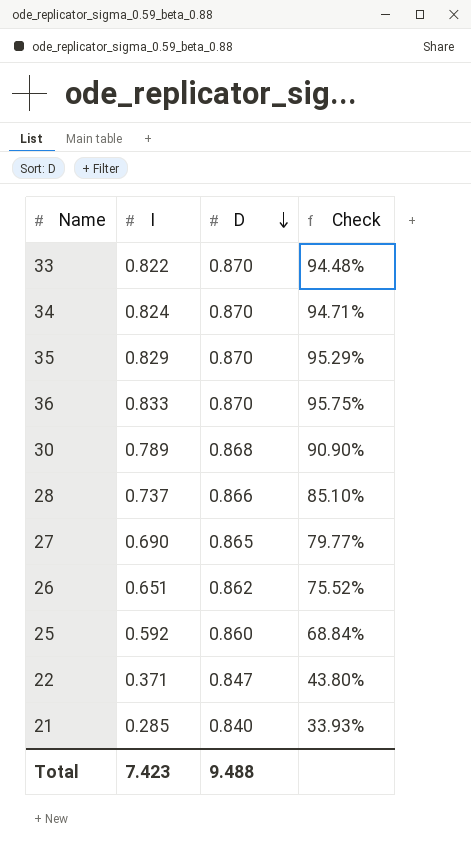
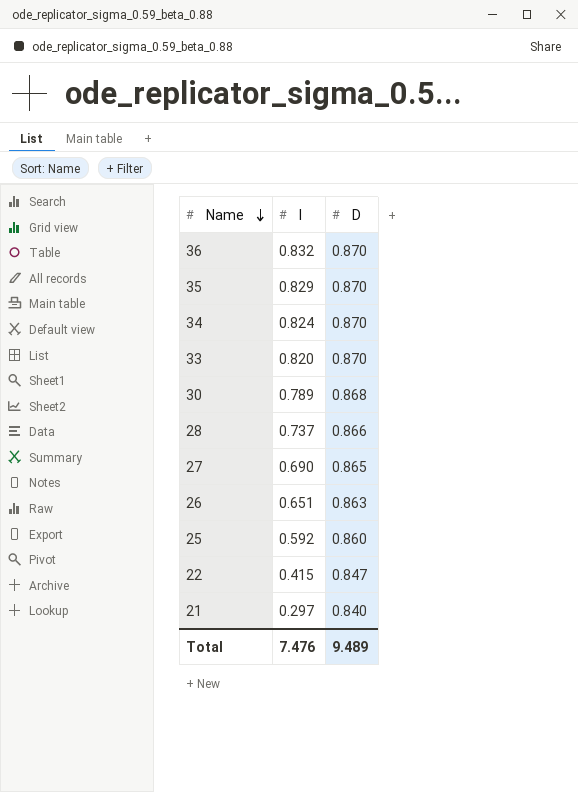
row order: D descending -> Name descending
column Check | formula: [I] / [D] -> none
36 | I: 0.833 -> 0.832
33 | I: 0.822 -> 0.820
26 | D: 0.862 -> 0.863
22 | I: 0.371 -> 0.415
21 | I: 0.285 -> 0.297
Total | I: 7.423 -> 7.476
Total | D: 9.488 -> 9.489

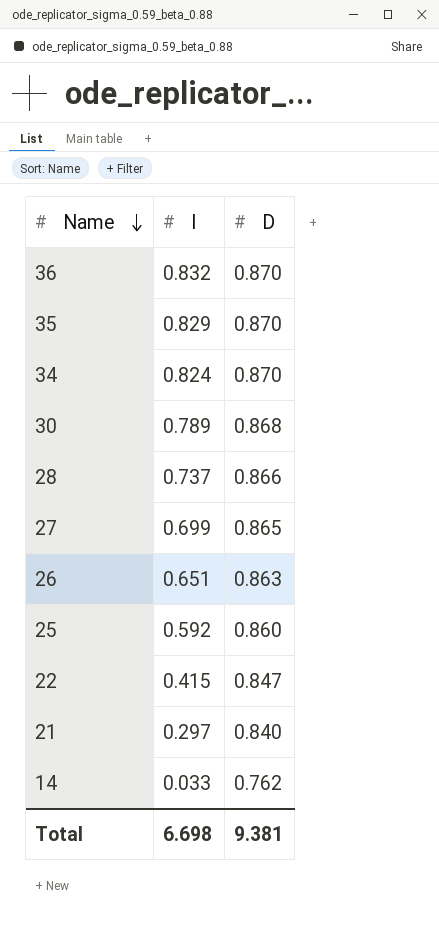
row 33: 0.820 | 0.870 -> none
27 | I: 0.690 -> 0.699
row 14: none -> 0.033 | 0.762
Total | I: 7.476 -> 6.698
Total | D: 9.489 -> 9.381

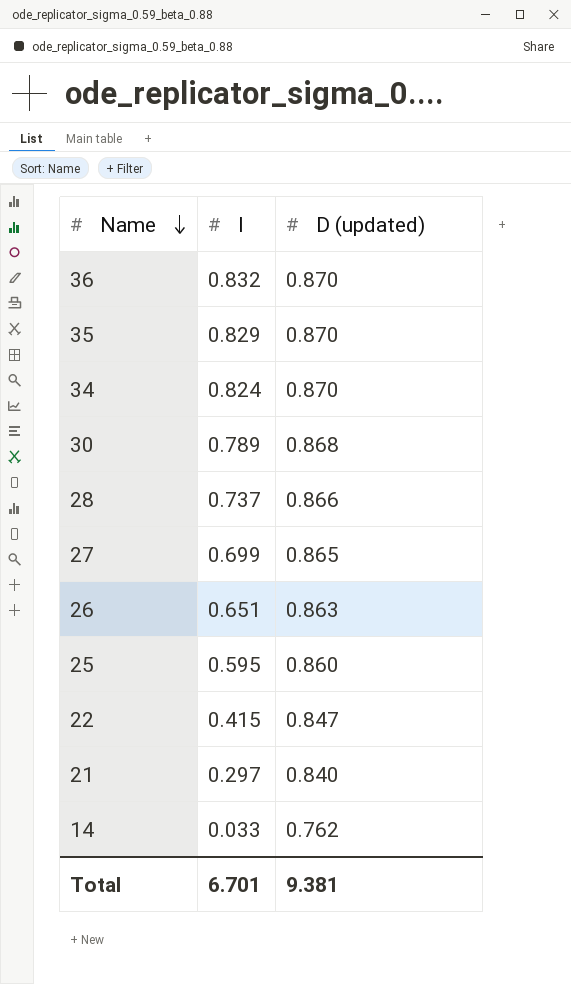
column name: D -> D (updated)
25 | I: 0.592 -> 0.595
Total | I: 6.698 -> 6.701

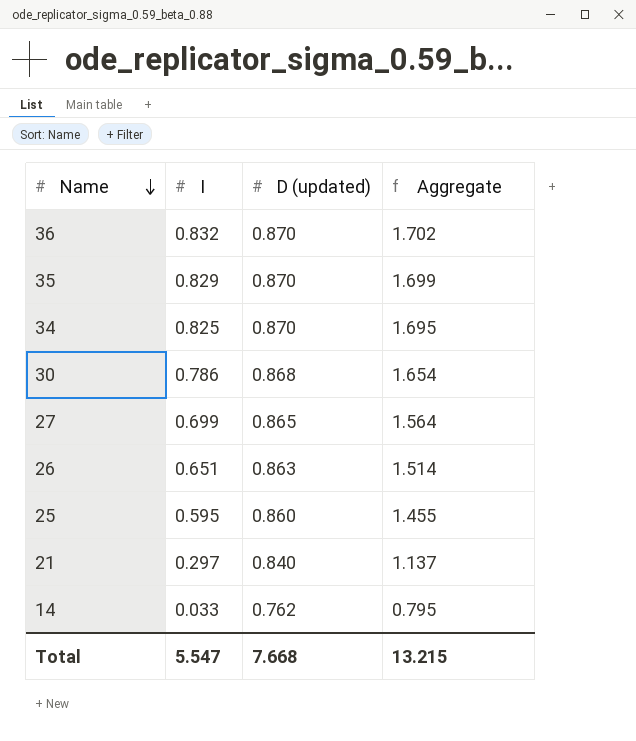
column Aggregate | formula: none -> [I] + [D (updated)]
row 28: 0.737 | 0.866 -> none
row 22: 0.415 | 0.847 -> none
34 | I: 0.824 -> 0.825
30 | I: 0.789 -> 0.786
Total | I: 6.701 -> 5.547
Total | D (updated): 9.381 -> 7.668

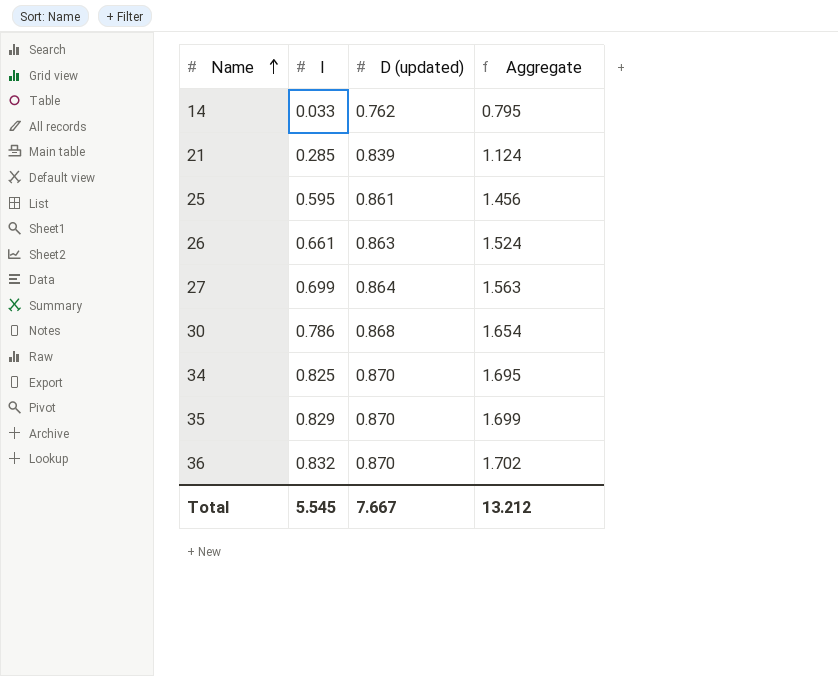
row order: Name descending -> Name ascending
21 | I: 0.297 -> 0.285
21 | D (updated): 0.840 -> 0.839
21 | Aggregate: 1.137 -> 1.124
25 | D (updated): 0.860 -> 0.861
25 | Aggregate: 1.455 -> 1.456
26 | I: 0.651 -> 0.661
26 | Aggregate: 1.514 -> 1.524
27 | D (updated): 0.865 -> 0.864
27 | Aggregate: 1.564 -> 1.563
Total | I: 5.547 -> 5.545
Total | D (updated): 7.668 -> 7.667
Total | Aggregate: 13.215 -> 13.212

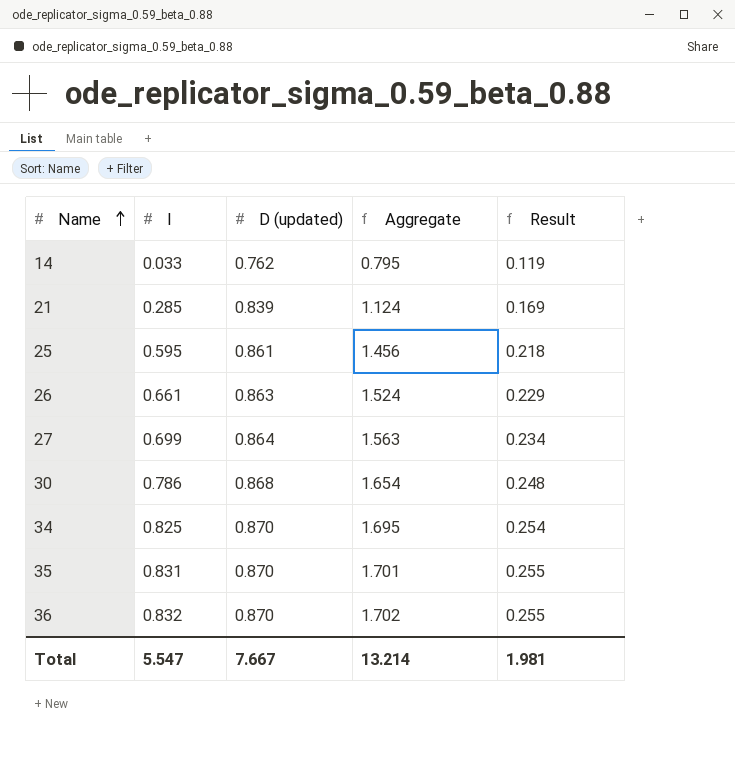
column Result | formula: none -> [Aggregate] * 0.15
35 | I: 0.829 -> 0.831
35 | Aggregate: 1.699 -> 1.701
Total | I: 5.545 -> 5.547
Total | Aggregate: 13.212 -> 13.214

